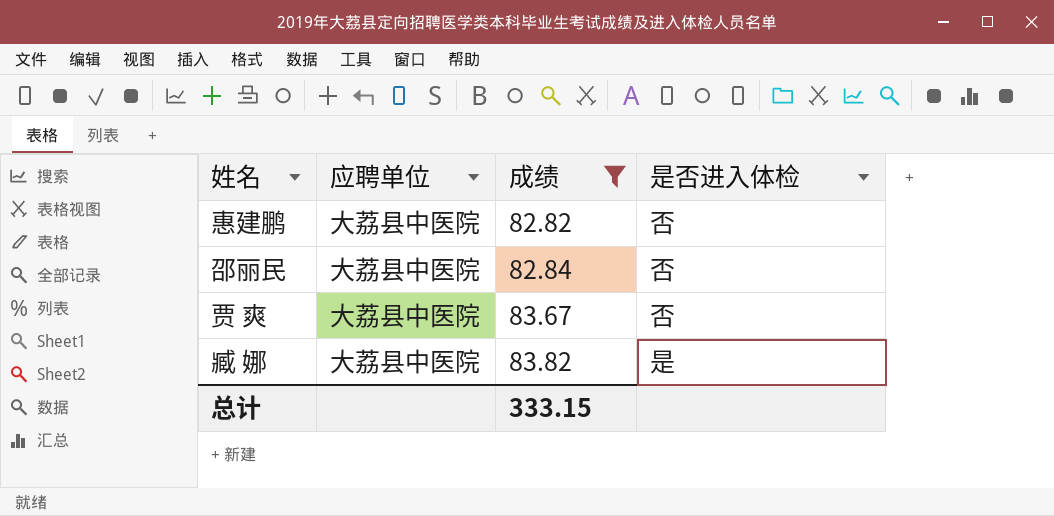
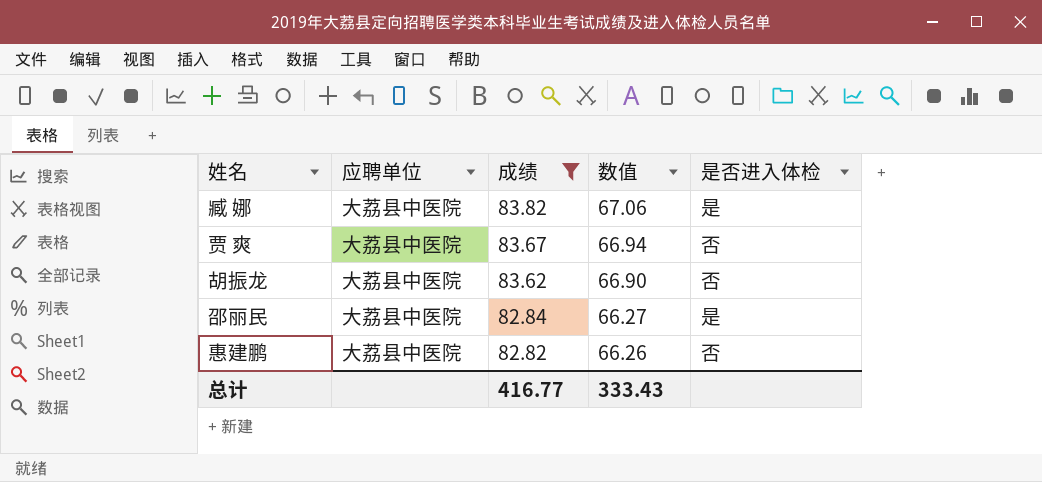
row order: 成绩 ascending -> 成绩 descending
column 数值 | formula: none -> [成绩] * 0.8
row 胡振龙: none -> 大荔县中医院 | 83.62 | 66.90 | 否
邵丽民 | 是否进入体检: 否 -> 是
总计 | 成绩: 333.15 -> 416.77

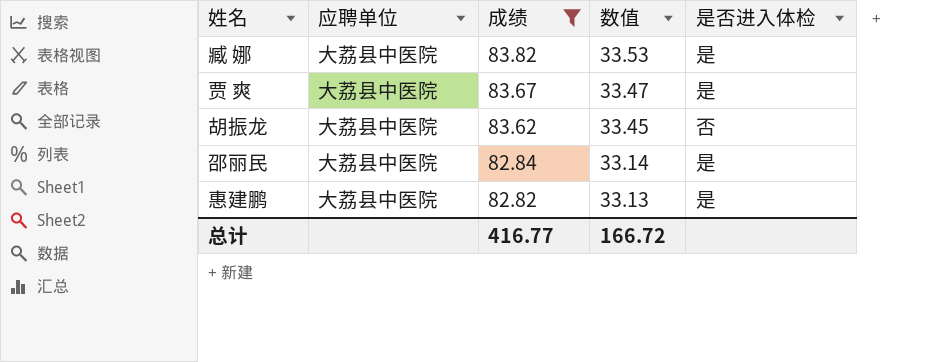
column 数值 | formula: [成绩] * 0.8 -> [成绩] * 0.4
贾 爽 | 是否进入体检: 否 -> 是
惠建鹏 | 是否进入体检: 否 -> 是
总计 | 数值: 333.43 -> 166.72

